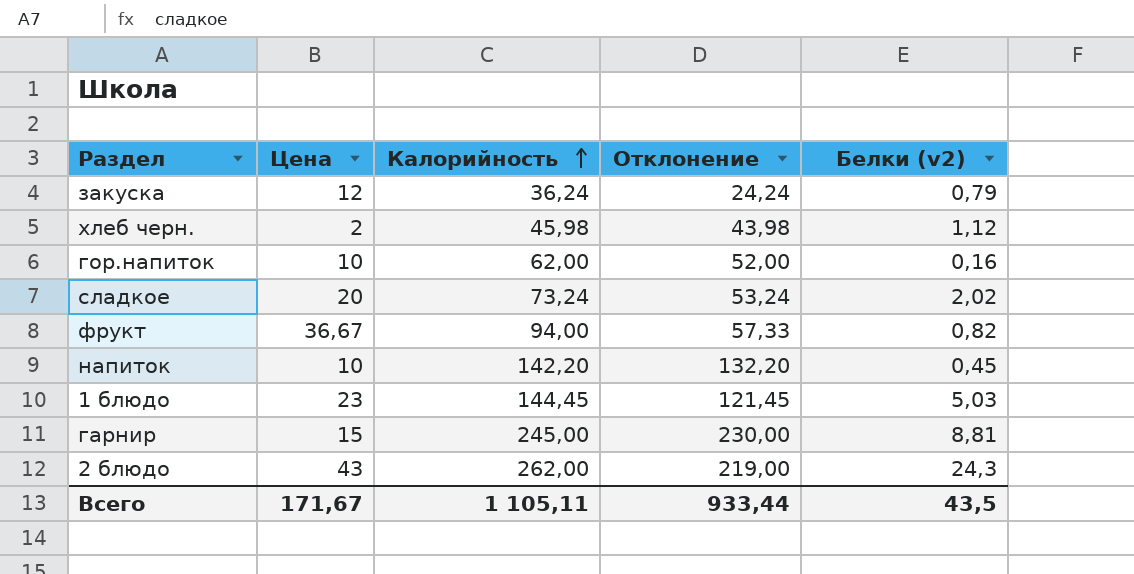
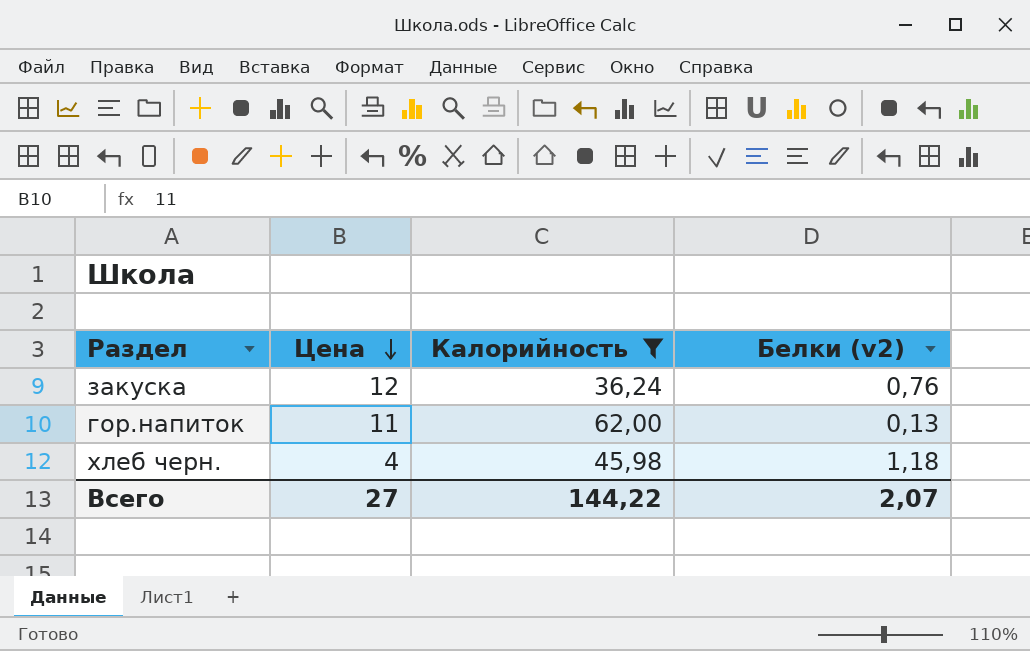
filter: none -> Калорийность <= 62,00
row order: Калорийность ascending -> Цена descending
column Отклонение | formula: [Калорийность] - [Цена] -> none
закуска | Белки (v2): 0,79 -> 0,76
гор.напиток | Цена: 10 -> 11
гор.напиток | Белки (v2): 0,16 -> 0,13
хлеб черн. | Цена: 2 -> 4
хлеб черн. | Белки (v2): 1,12 -> 1,18
Всего | Цена: 171,67 -> 27
Всего | Калорийность: 1 105,11 -> 144,22
Всего | Белки (v2): 43,5 -> 2,07

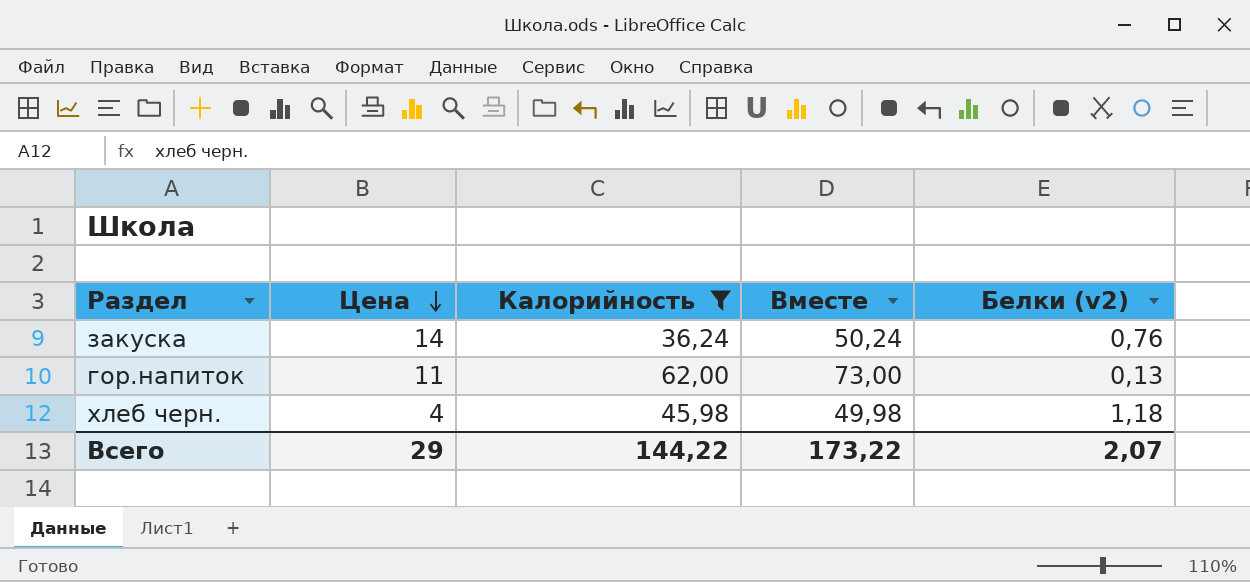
column Вместе | formula: none -> [Цена] + [Калорийность]
закуска | Цена: 12 -> 14
Всего | Цена: 27 -> 29

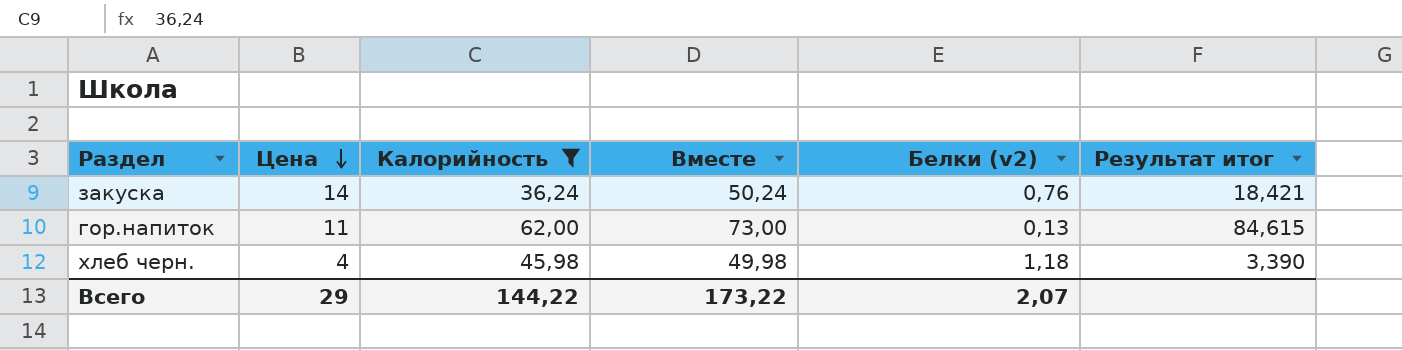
column Результат итог | formula: none -> [Цена] / [Белки (v2)]

